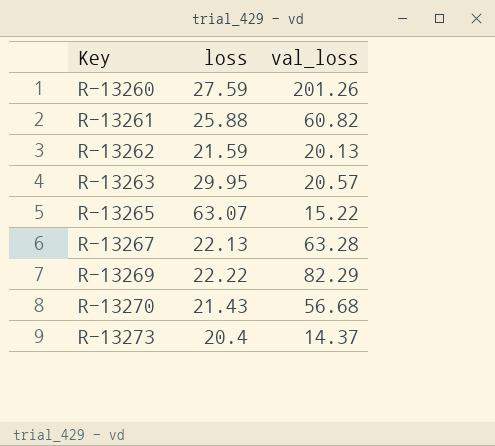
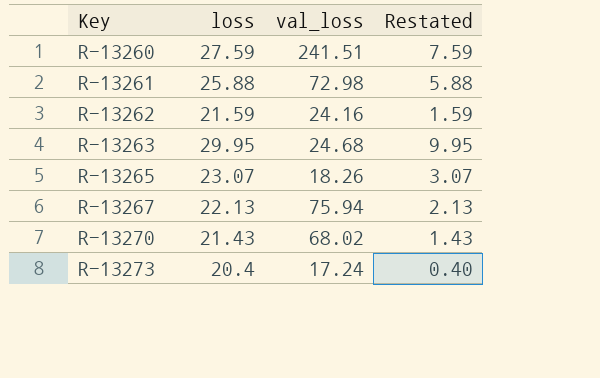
column Restated | formula: none -> [loss] - 20
row R-13269: 22.22 | 82.29 -> none
R-13260 | val_loss: 201.26 -> 241.51
R-13261 | val_loss: 60.82 -> 72.98
R-13262 | val_loss: 20.13 -> 24.16
R-13263 | val_loss: 20.57 -> 24.68
R-13265 | loss: 63.07 -> 23.07
R-13265 | val_loss: 15.22 -> 18.26
R-13267 | val_loss: 63.28 -> 75.94
R-13270 | val_loss: 56.68 -> 68.02
R-13273 | val_loss: 14.37 -> 17.24

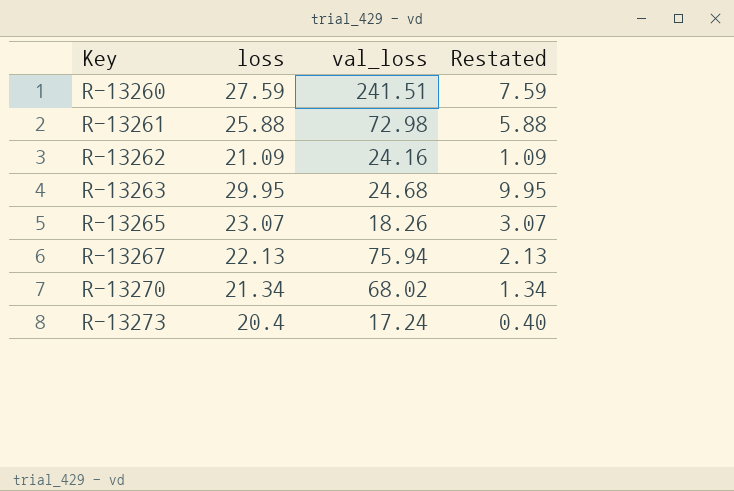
R-13262 | loss: 21.59 -> 21.09
R-13262 | Restated: 1.59 -> 1.09
R-13270 | loss: 21.43 -> 21.34
R-13270 | Restated: 1.43 -> 1.34

